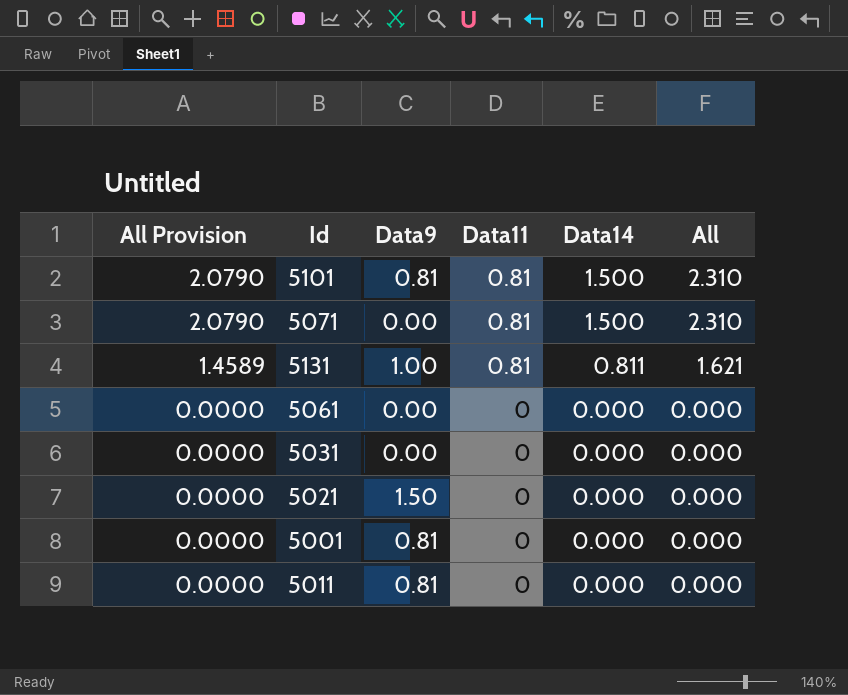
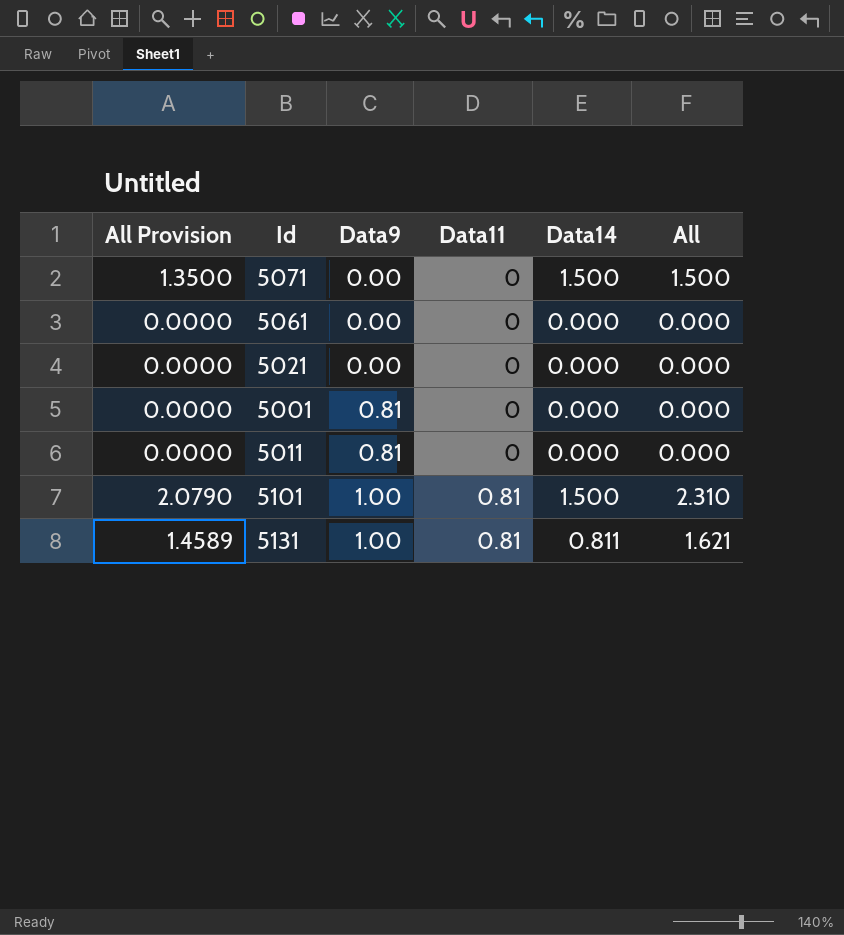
row order: All Provision descending -> Data9 ascending
row 5031: 0.0000 | 0.00 | 0 | 0.000 | 0.000 -> none
5071 | All Provision: 2.0790 -> 1.3500
5071 | Data11: 0.81 -> 0
5071 | All: 2.310 -> 1.500
5021 | Data9: 1.50 -> 0.00
5101 | Data9: 0.81 -> 1.00

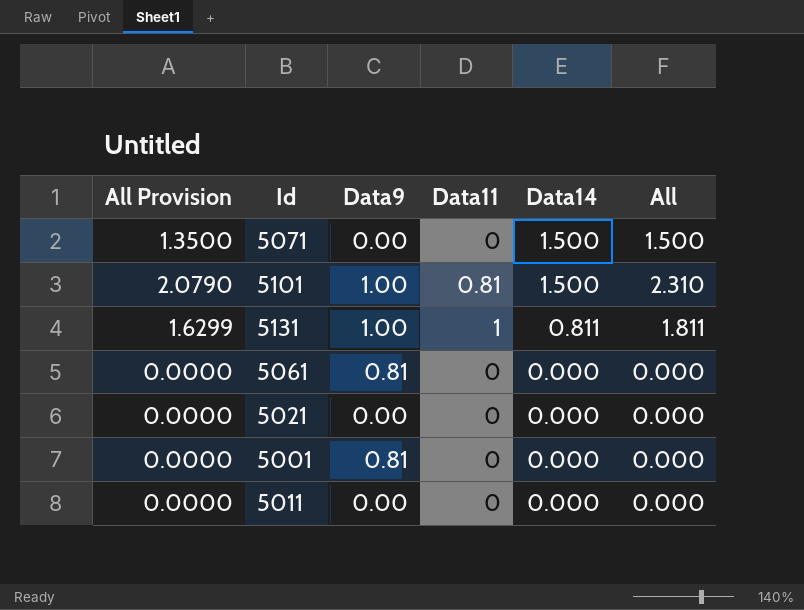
row order: Data9 ascending -> Data14 descending
5131 | All Provision: 1.4589 -> 1.6299
5131 | Data11: 0.81 -> 1
5131 | All: 1.621 -> 1.811
5061 | Data9: 0.00 -> 0.81
5011 | Data9: 0.81 -> 0.00

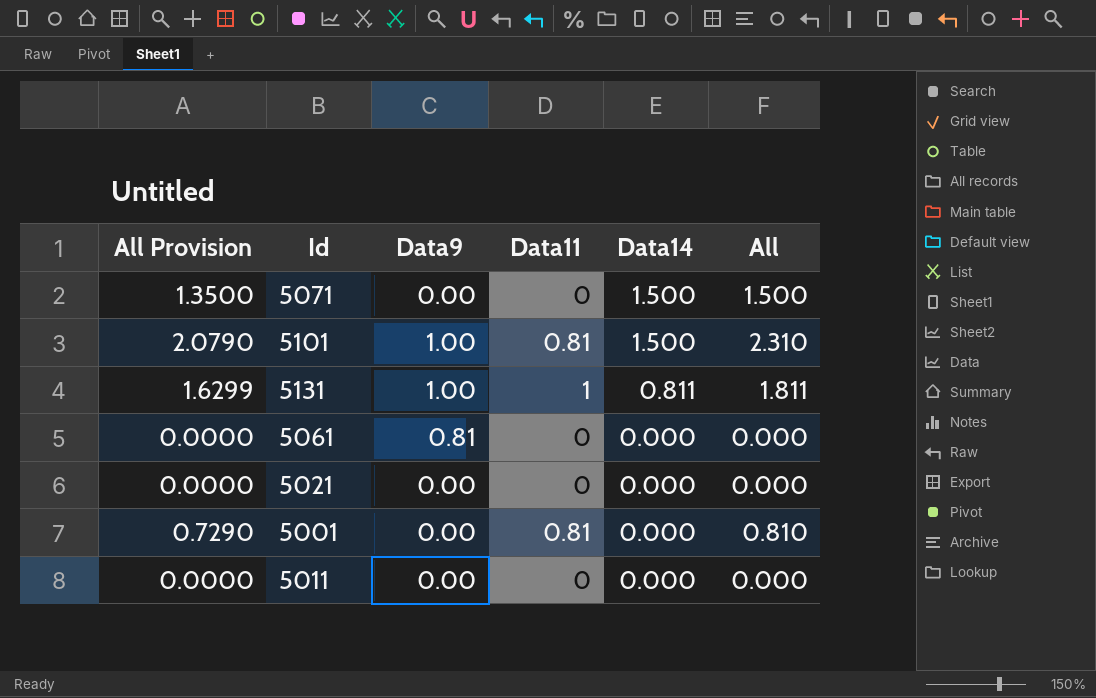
5001 | All Provision: 0.0000 -> 0.7290
5001 | Data9: 0.81 -> 0.00
5001 | Data11: 0 -> 0.81
5001 | All: 0.000 -> 0.810

